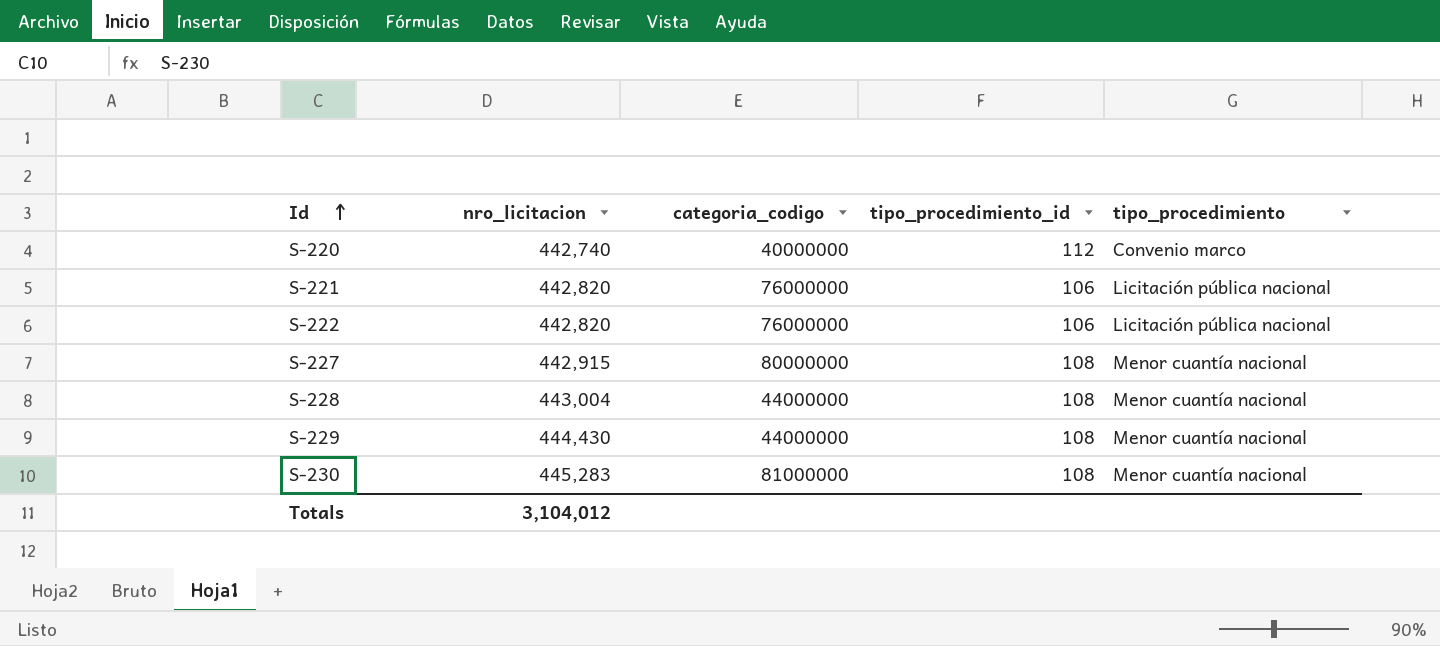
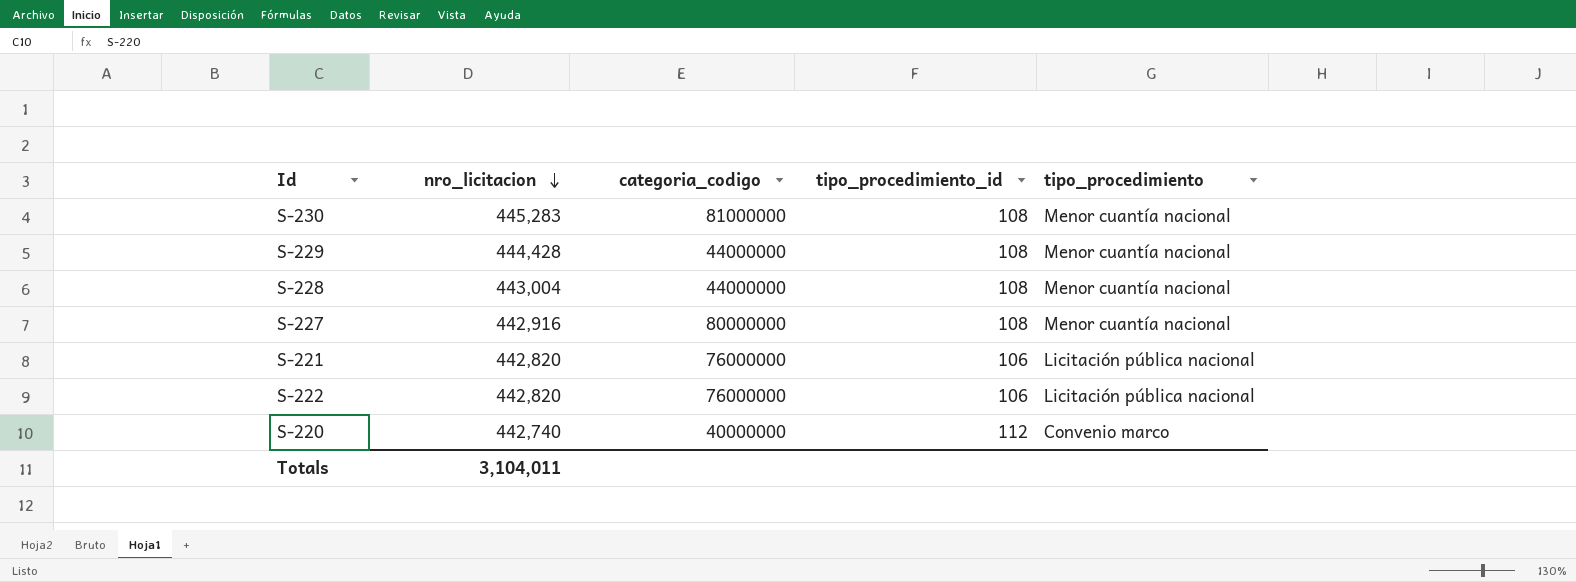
row order: Id ascending -> nro_licitacion descending
S-229 | nro_licitacion: 444,430 -> 444,428
S-227 | nro_licitacion: 442,915 -> 442,916
Totals | nro_licitacion: 3,104,012 -> 3,104,011

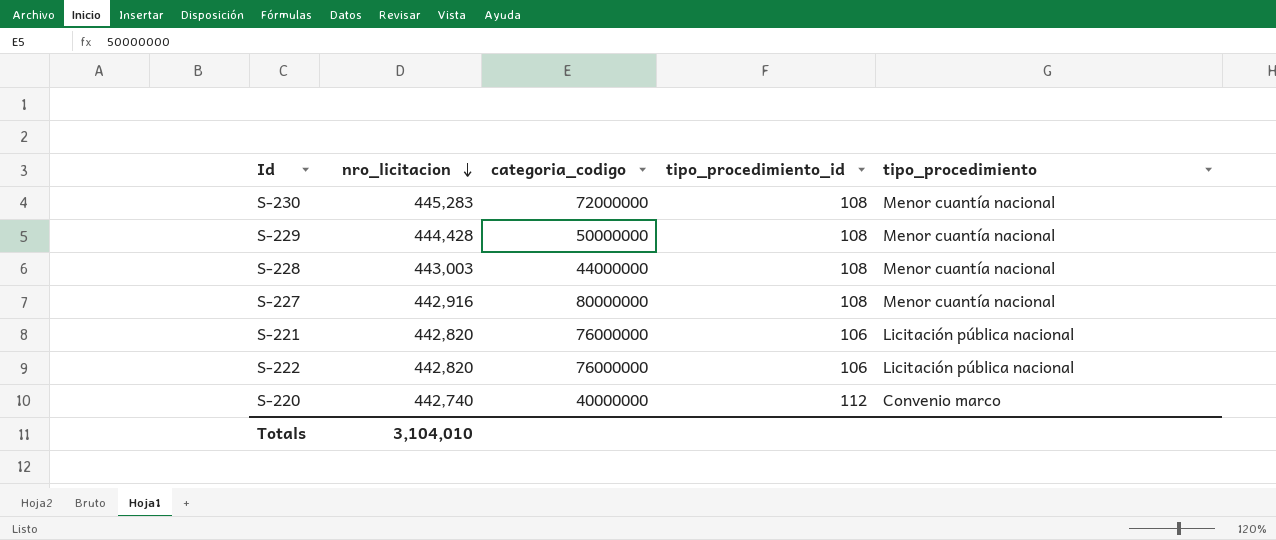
S-230 | categoria_codigo: 81000000 -> 72000000
S-229 | categoria_codigo: 44000000 -> 50000000
S-228 | nro_licitacion: 443,004 -> 443,003
Totals | nro_licitacion: 3,104,011 -> 3,104,010

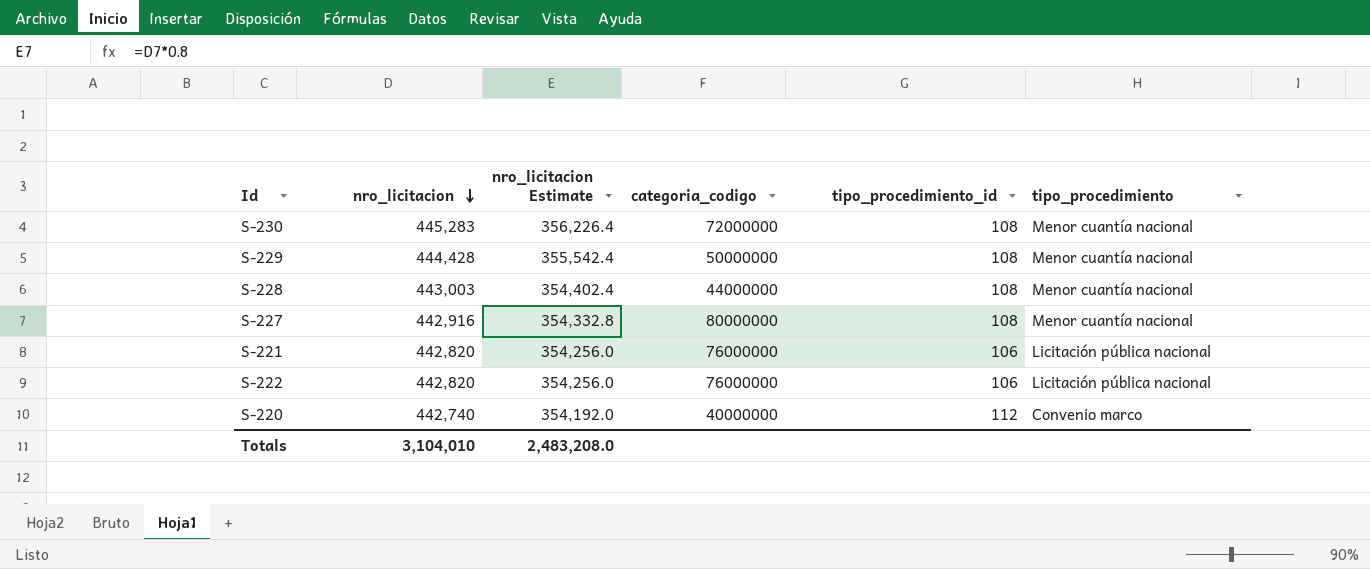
column nro_licitacion Estimate | formula: none -> [nro_licitacion] * 0.8

